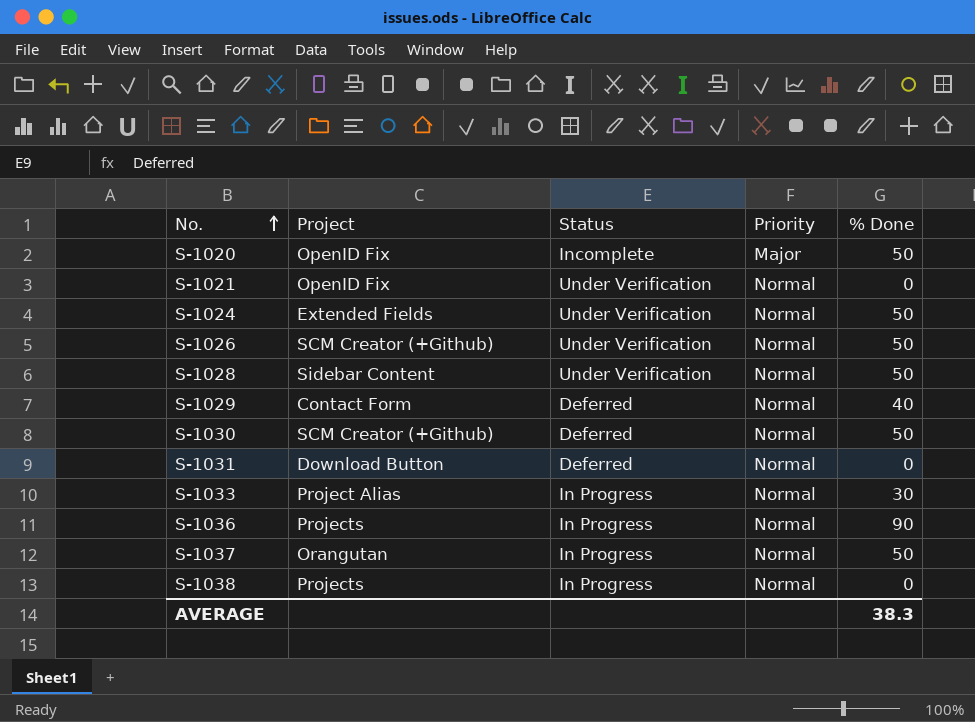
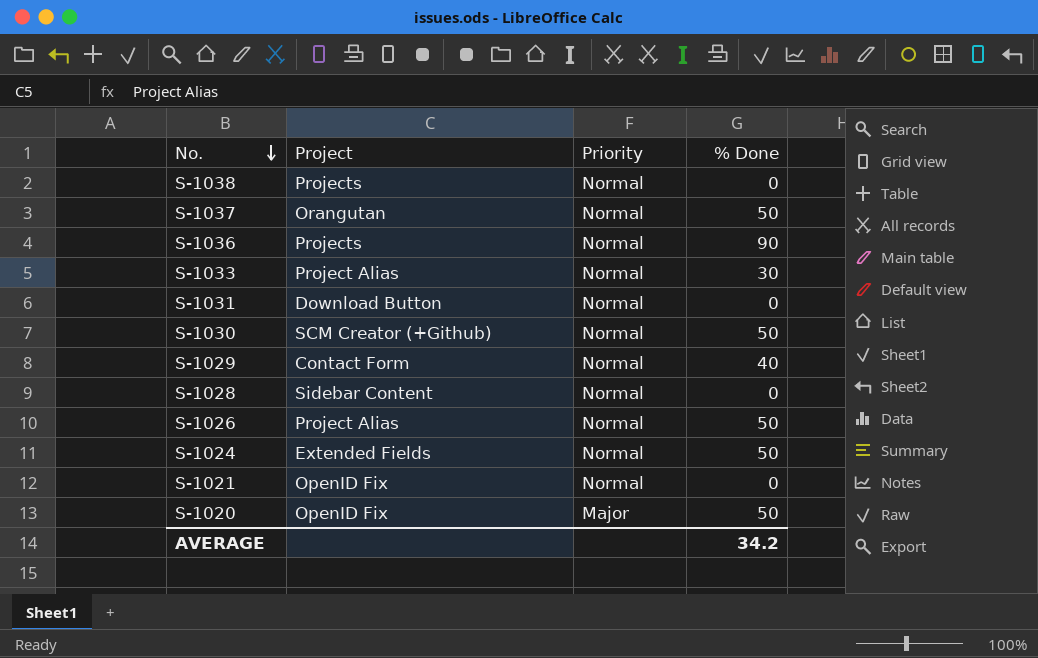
row order: No. ascending -> No. descending
column Status | position: 3 -> none
S-1028 | % Done: 50 -> 0
S-1026 | Project: SCM Creator (+Github) -> Project Alias
AVERAGE | % Done: 38.3 -> 34.2

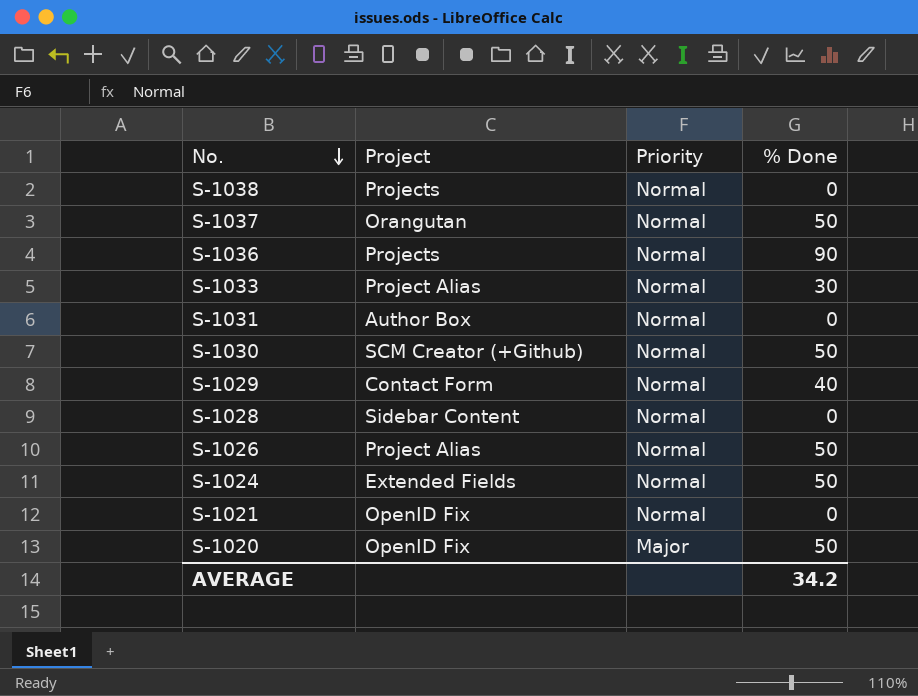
S-1031 | Project: Download Button -> Author Box

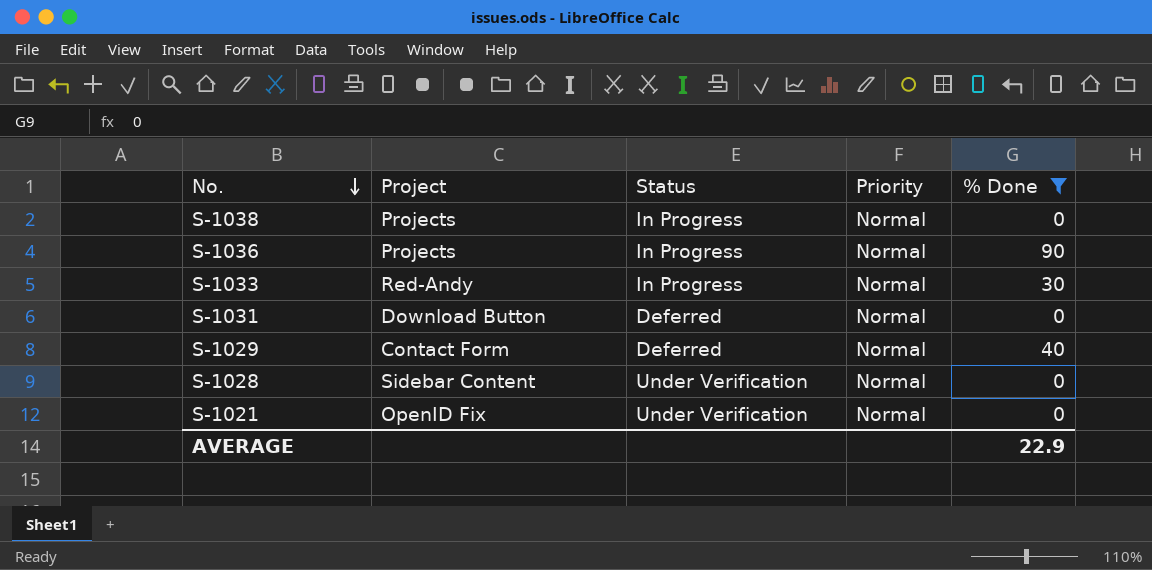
filter: none -> % Done != 50
column Status | position: none -> 3
S-1033 | Project: Project Alias -> Red-Andy
S-1031 | Project: Author Box -> Download Button
AVERAGE | % Done: 34.2 -> 22.9

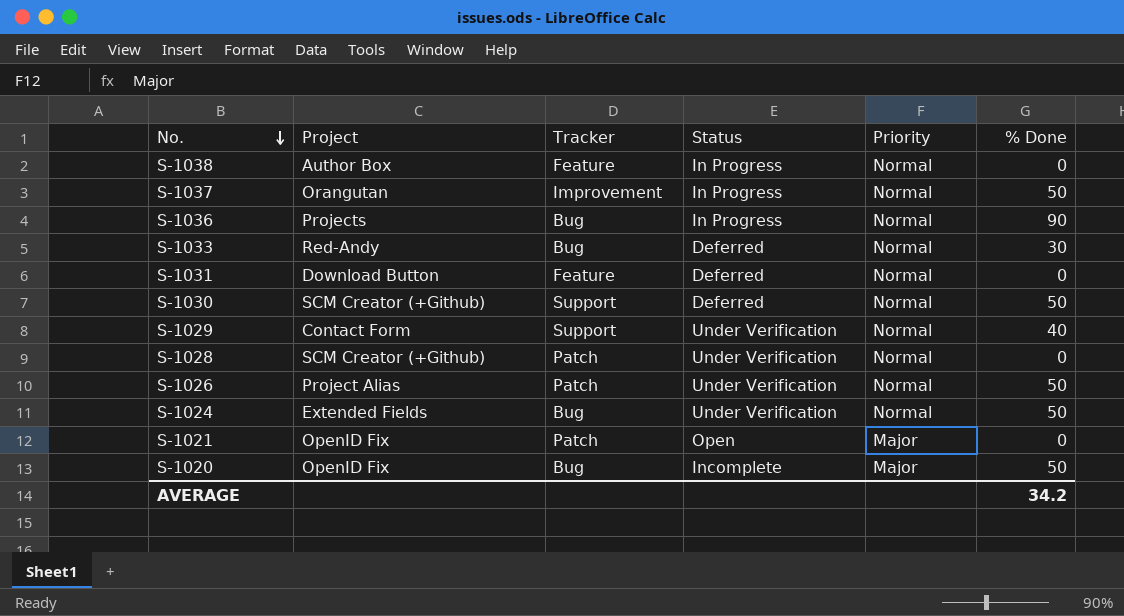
filter: % Done != 50 -> none
column Tracker | position: none -> 3
S-1038 | Project: Projects -> Author Box
S-1033 | Status: In Progress -> Deferred
S-1029 | Status: Deferred -> Under Verification
S-1028 | Project: Sidebar Content -> SCM Creator (+Github)
S-1021 | Status: Under Verification -> Open
S-1021 | Priority: Normal -> Major
AVERAGE | % Done: 22.9 -> 34.2

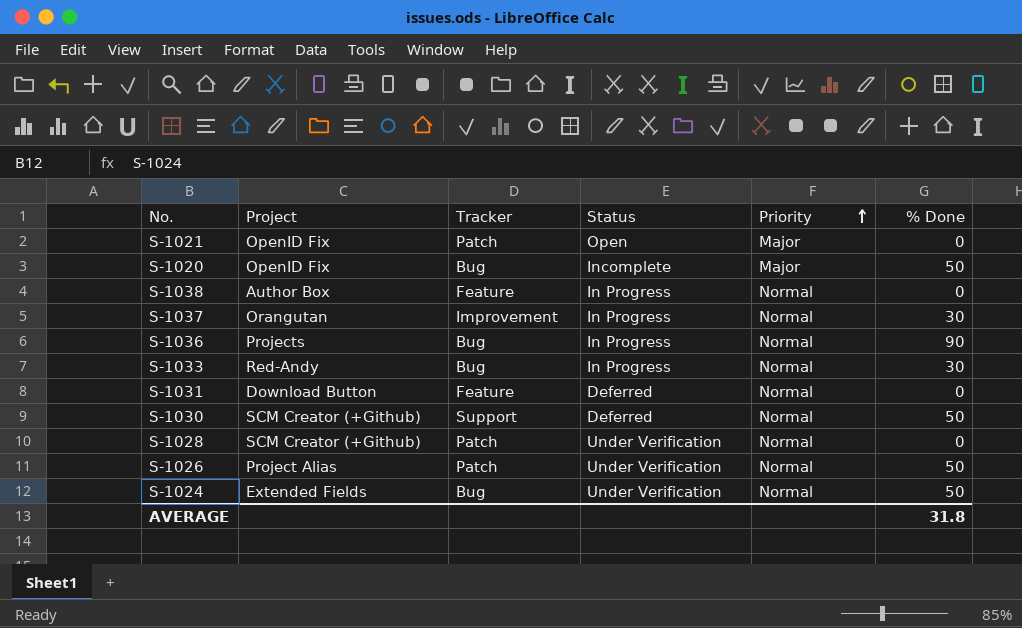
row order: No. descending -> Priority ascending
row S-1029: Contact Form | Support | Under Verification | Normal | 40 -> none
S-1037 | % Done: 50 -> 30
S-1033 | Status: Deferred -> In Progress
AVERAGE | % Done: 34.2 -> 31.8

